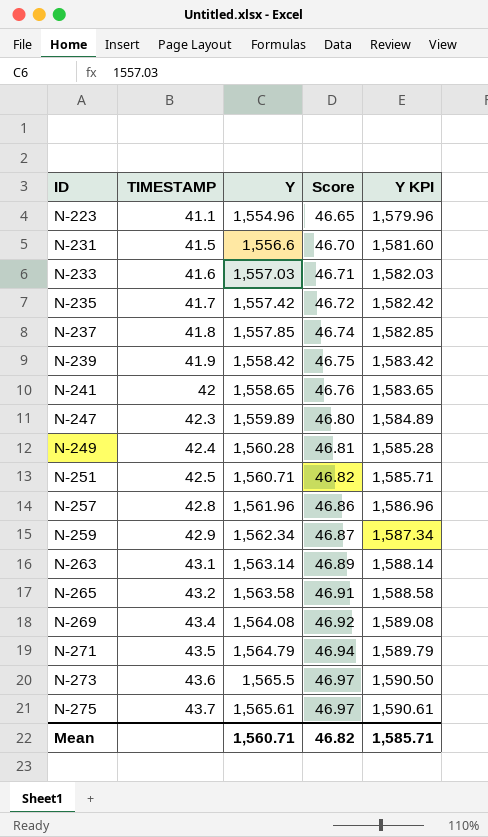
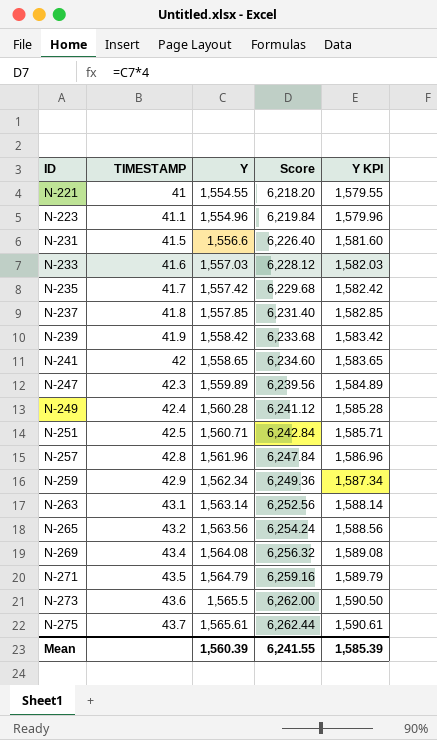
column Score | formula: [Y] * 0.03 -> [Y] * 4
row N-221: none -> 41 | 1,554.55 | 6,218.20 | 1,579.55
N-265 | Y: 1,563.58 -> 1,563.56
N-265 | Y KPI: 1,588.58 -> 1,588.56
Mean | Y: 1,560.71 -> 1,560.39
Mean | Score: 46.82 -> 6,241.55
Mean | Y KPI: 1,585.71 -> 1,585.39

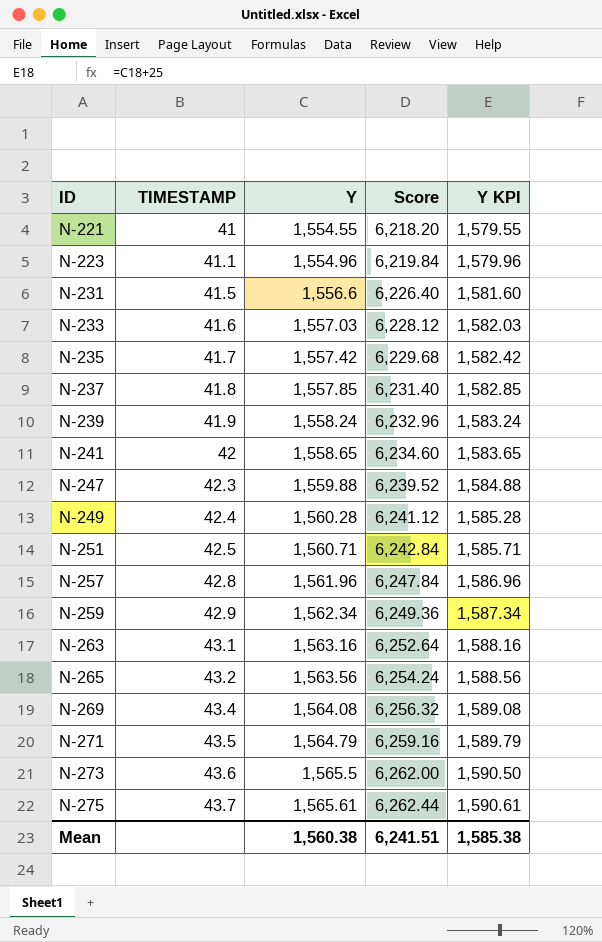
N-239 | Y: 1,558.42 -> 1,558.24
N-239 | Score: 6,233.68 -> 6,232.96
N-239 | Y KPI: 1,583.42 -> 1,583.24
N-247 | Y: 1,559.89 -> 1,559.88
N-247 | Score: 6,239.56 -> 6,239.52
N-247 | Y KPI: 1,584.89 -> 1,584.88
N-263 | Y: 1,563.14 -> 1,563.16
N-263 | Score: 6,252.56 -> 6,252.64
N-263 | Y KPI: 1,588.14 -> 1,588.16
Mean | Y: 1,560.39 -> 1,560.38
Mean | Score: 6,241.55 -> 6,241.51
Mean | Y KPI: 1,585.39 -> 1,585.38

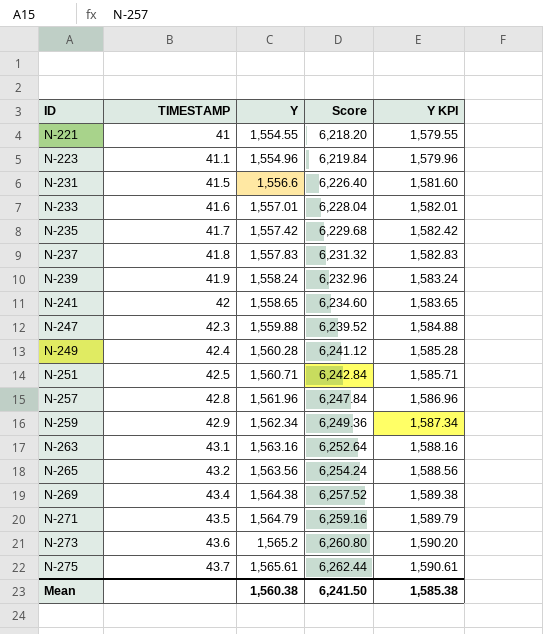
N-233 | Y: 1,557.03 -> 1,557.01
N-233 | Score: 6,228.12 -> 6,228.04
N-233 | Y KPI: 1,582.03 -> 1,582.01
N-237 | Y: 1,557.85 -> 1,557.83
N-237 | Score: 6,231.40 -> 6,231.32
N-237 | Y KPI: 1,582.85 -> 1,582.83
N-269 | Y: 1,564.08 -> 1,564.38
N-269 | Score: 6,256.32 -> 6,257.52
N-269 | Y KPI: 1,589.08 -> 1,589.38
N-273 | Y: 1,565.5 -> 1,565.2
N-273 | Score: 6,262.00 -> 6,260.80
N-273 | Y KPI: 1,590.50 -> 1,590.20
Mean | Score: 6,241.51 -> 6,241.50

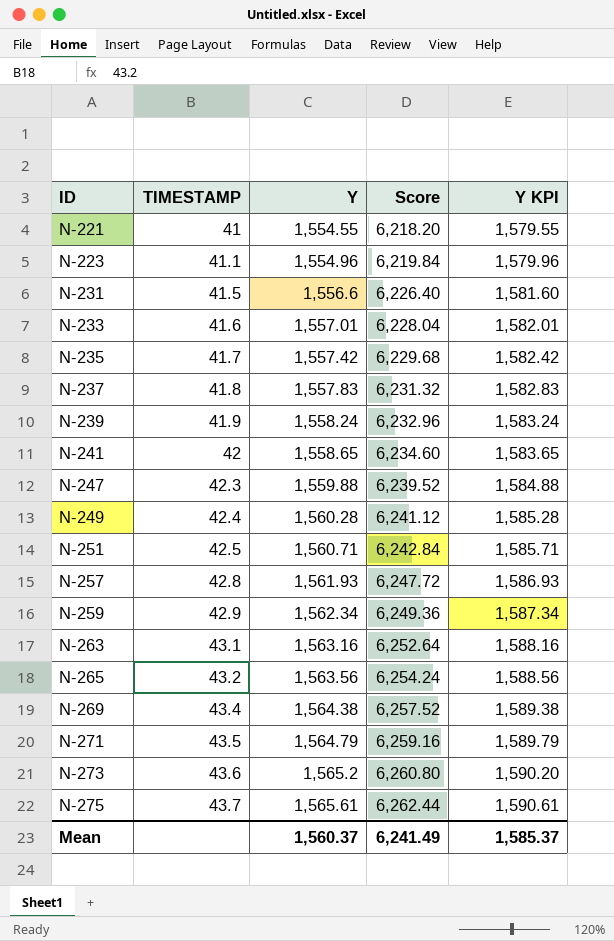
N-257 | Y: 1,561.96 -> 1,561.93
N-257 | Score: 6,247.84 -> 6,247.72
N-257 | Y KPI: 1,586.96 -> 1,586.93
Mean | Y: 1,560.38 -> 1,560.37
Mean | Score: 6,241.50 -> 6,241.49
Mean | Y KPI: 1,585.38 -> 1,585.37

